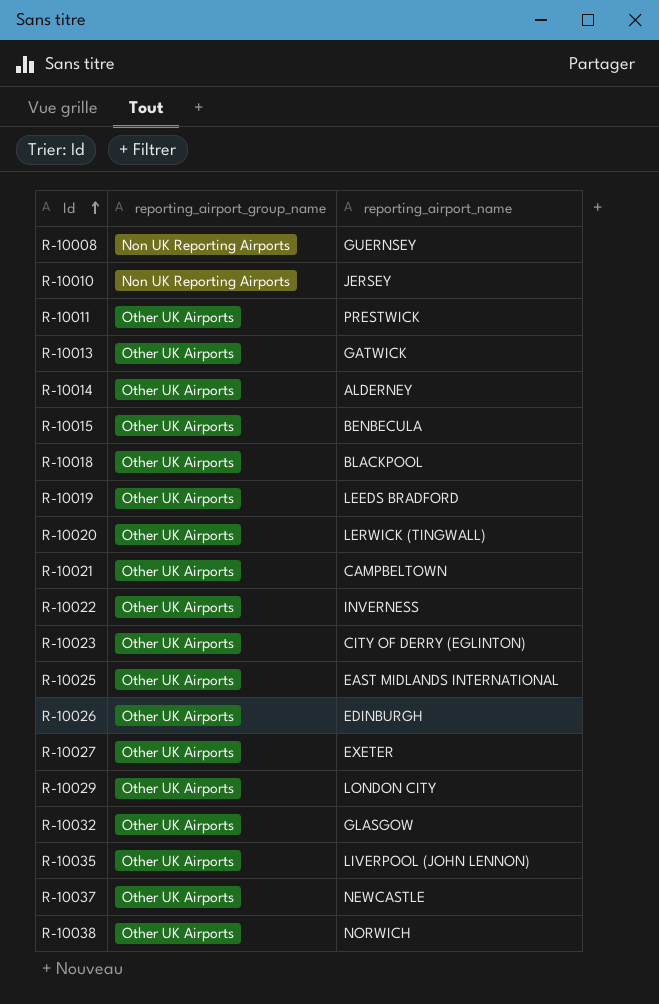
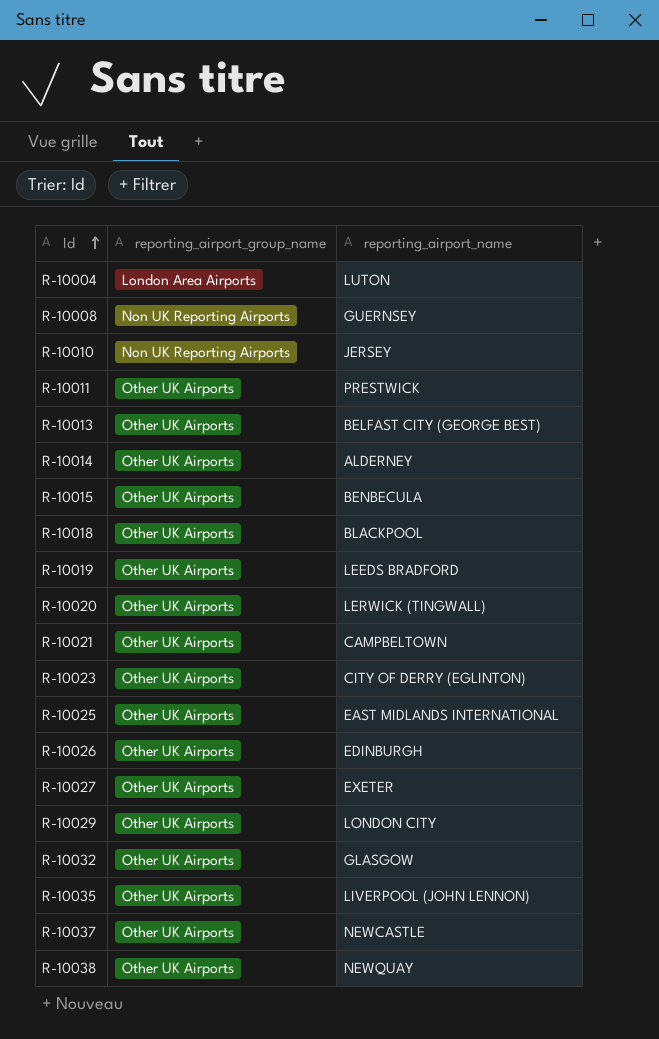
row R-10022: Other UK Airports | INVERNESS -> none
row R-10004: none -> London Area Airports | LUTON
R-10013 | reporting_airport_name: GATWICK -> BELFAST CITY (GEORGE BEST)
R-10038 | reporting_airport_name: NORWICH -> NEWQUAY

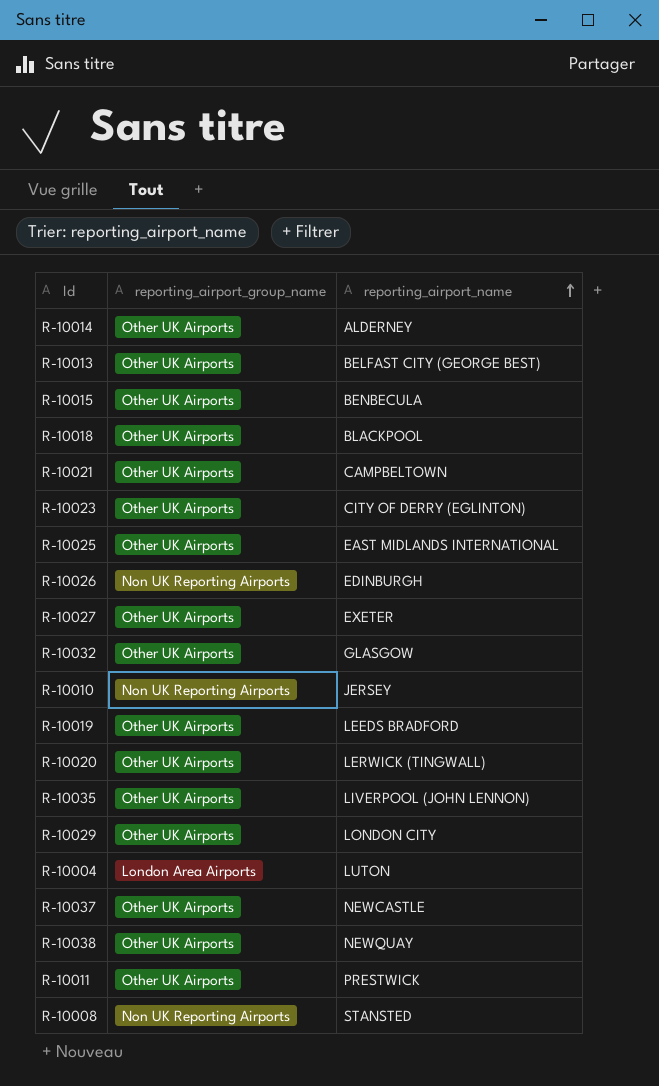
row order: Id ascending -> reporting_airport_name ascending
R-10026 | reporting_airport_group_name: Other UK Airports -> Non UK Reporting Airports
R-10008 | reporting_airport_name: GUERNSEY -> STANSTED

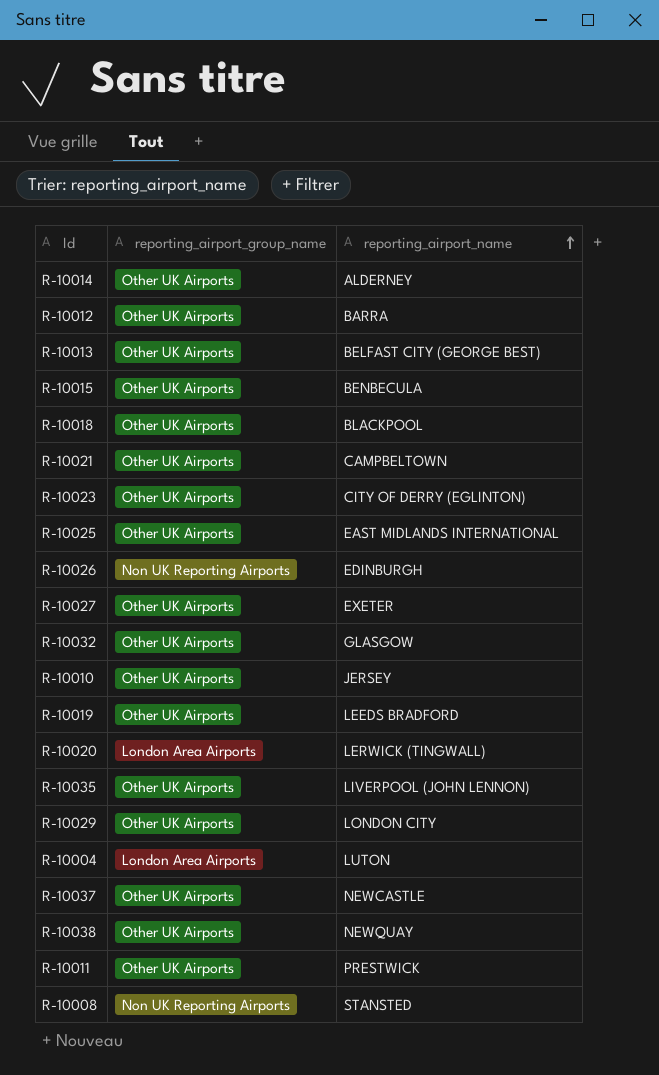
row R-10012: none -> Other UK Airports | BARRA
R-10010 | reporting_airport_group_name: Non UK Reporting Airports -> Other UK Airports
R-10020 | reporting_airport_group_name: Other UK Airports -> London Area Airports

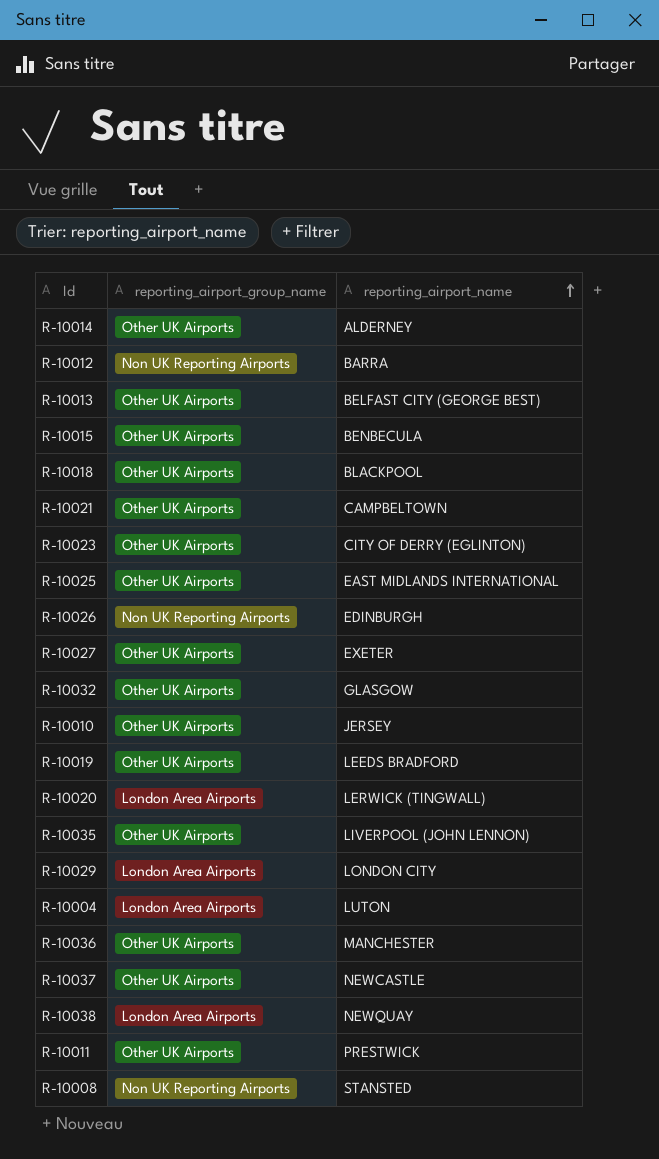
R-10012 | reporting_airport_group_name: Other UK Airports -> Non UK Reporting Airports
R-10029 | reporting_airport_group_name: Other UK Airports -> London Area Airports
row R-10036: none -> Other UK Airports | MANCHESTER
R-10038 | reporting_airport_group_name: Other UK Airports -> London Area Airports

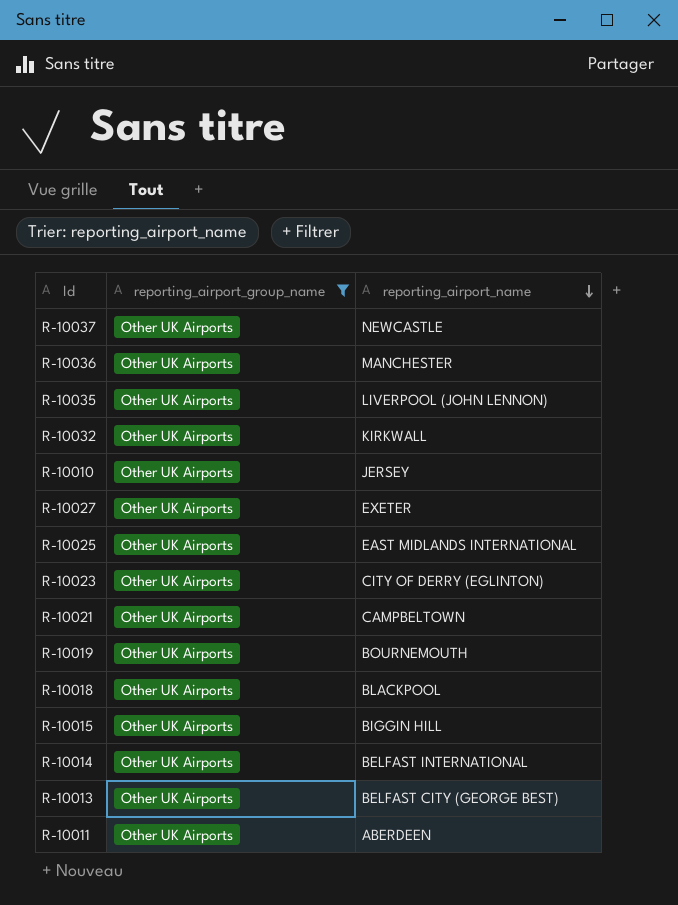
filter: none -> reporting_airport_group_name = Other UK Airports
row order: reporting_airport_name ascending -> reporting_airport_name descending
R-10032 | reporting_airport_name: GLASGOW -> KIRKWALL
R-10019 | reporting_airport_name: LEEDS BRADFORD -> BOURNEMOUTH
R-10015 | reporting_airport_name: BENBECULA -> BIGGIN HILL
R-10014 | reporting_airport_name: ALDERNEY -> BELFAST INTERNATIONAL
R-10011 | reporting_airport_name: PRESTWICK -> ABERDEEN

